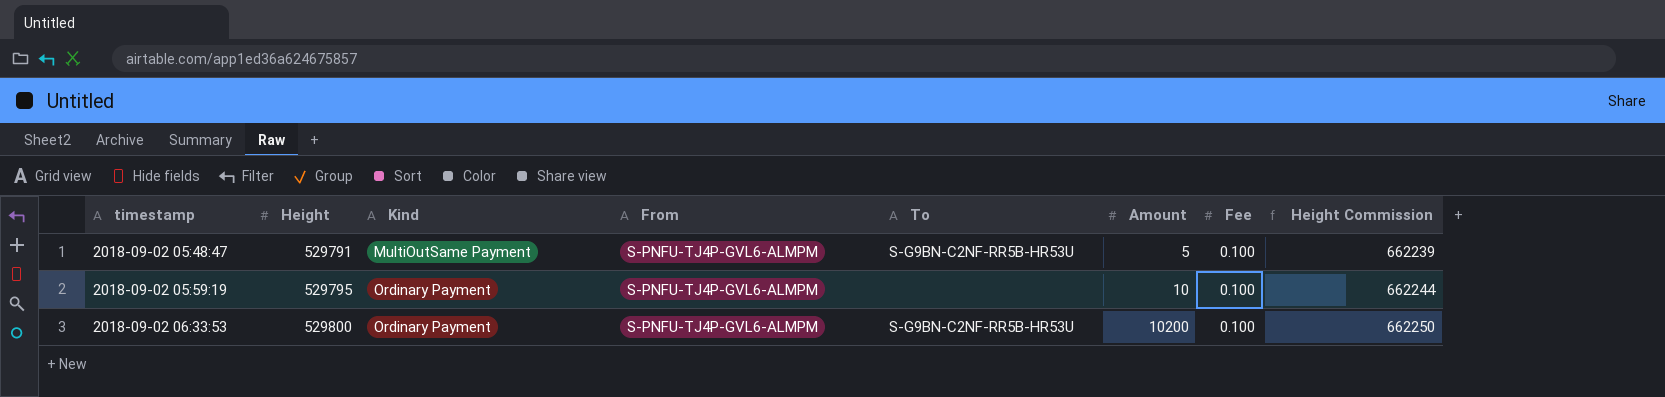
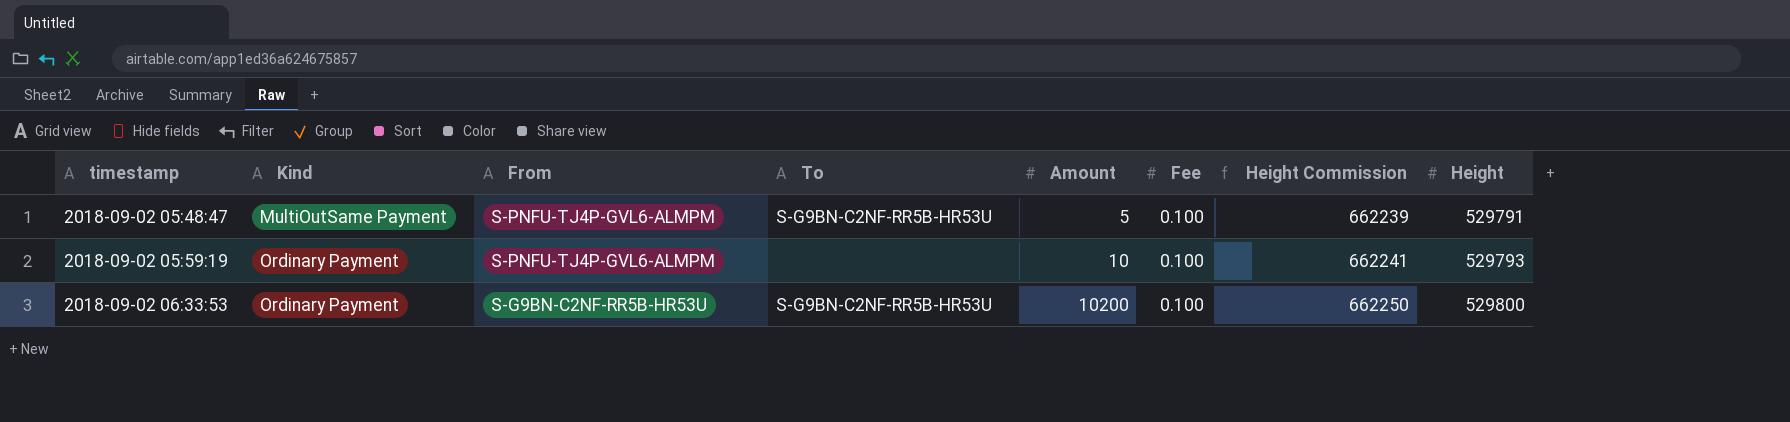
column Height | position: 2 -> 8
2018-09-02 05:59:19 | Height Commission: 662244 -> 662241
2018-09-02 05:59:19 | Height: 529795 -> 529793
2018-09-02 06:33:53 | From: S-PNFU-TJ4P-GVL6-ALMPM -> S-G9BN-C2NF-RR5B-HR53U

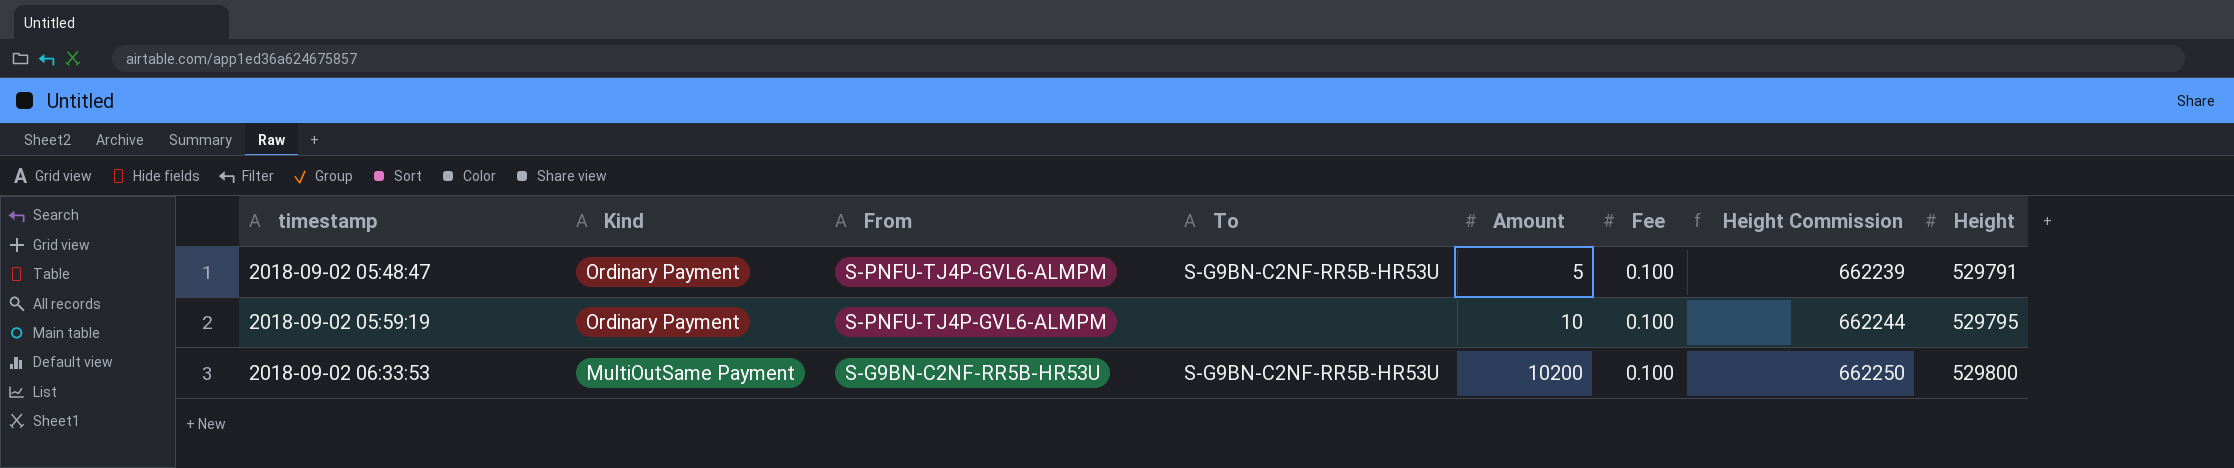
2018-09-02 05:48:47 | Kind: MultiOutSame Payment -> Ordinary Payment
2018-09-02 05:59:19 | Height Commission: 662241 -> 662244
2018-09-02 05:59:19 | Height: 529793 -> 529795
2018-09-02 06:33:53 | Kind: Ordinary Payment -> MultiOutSame Payment

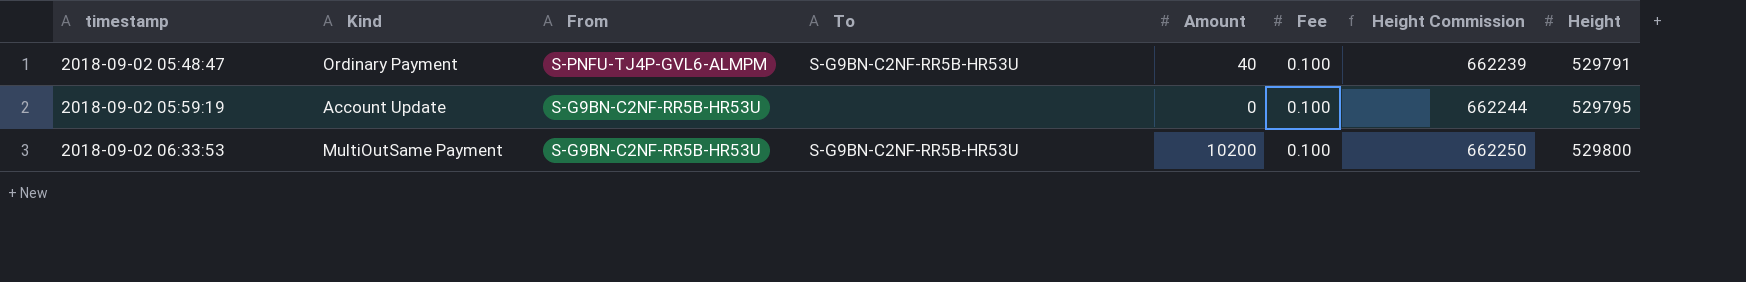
2018-09-02 05:48:47 | Amount: 5 -> 40
2018-09-02 05:59:19 | Kind: Ordinary Payment -> Account Update
2018-09-02 05:59:19 | From: S-PNFU-TJ4P-GVL6-ALMPM -> S-G9BN-C2NF-RR5B-HR53U
2018-09-02 05:59:19 | Amount: 10 -> 0

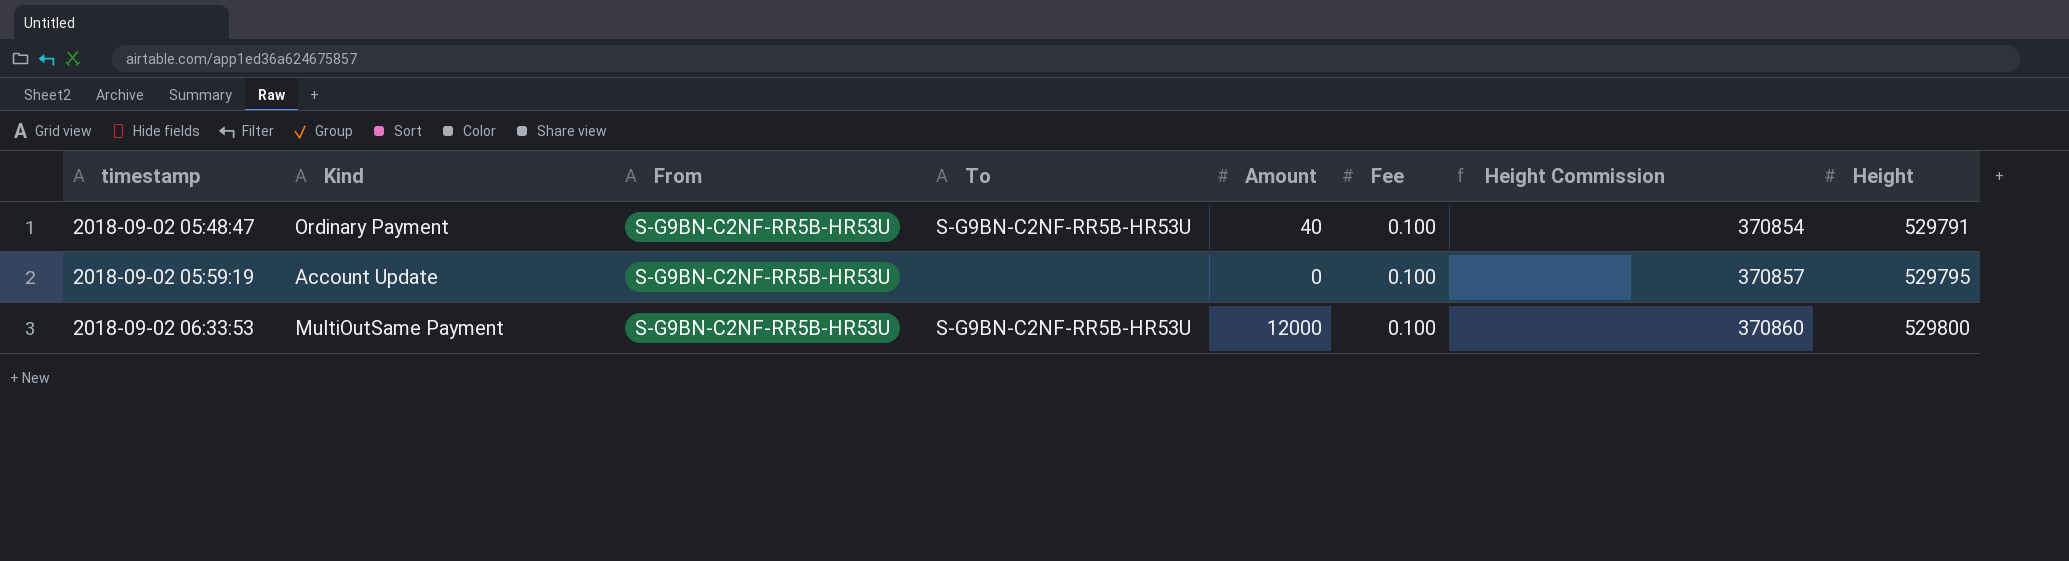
column Height Commission | formula: [Height] * 1.25 -> [Height] * 0.7
2018-09-02 05:48:47 | From: S-PNFU-TJ4P-GVL6-ALMPM -> S-G9BN-C2NF-RR5B-HR53U
2018-09-02 06:33:53 | Amount: 10200 -> 12000

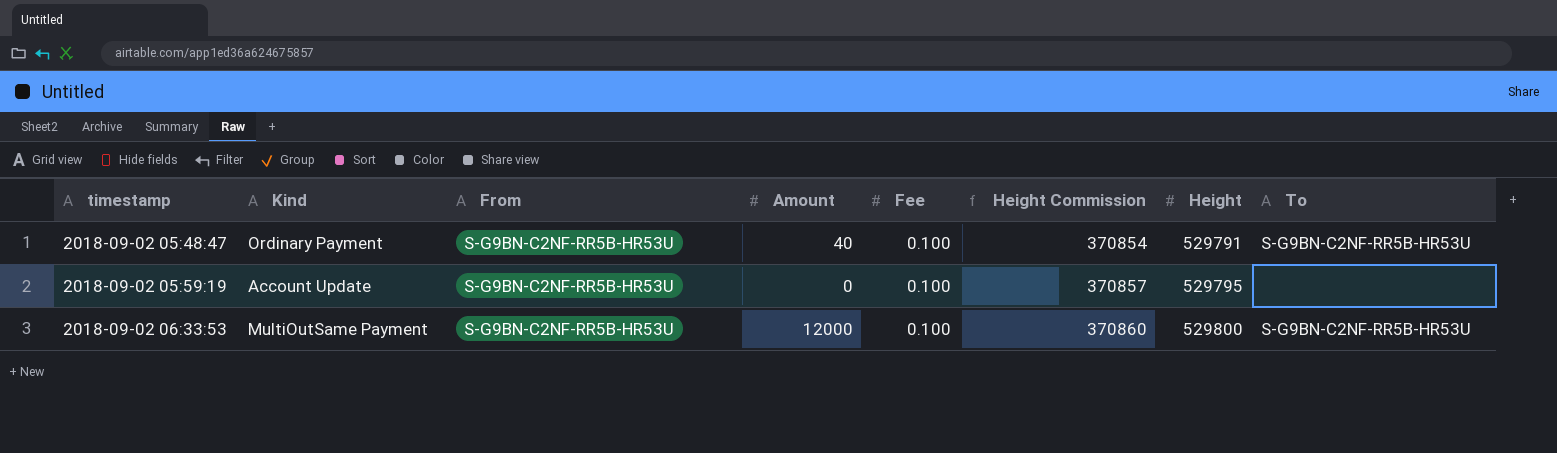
column To | position: 4 -> 8

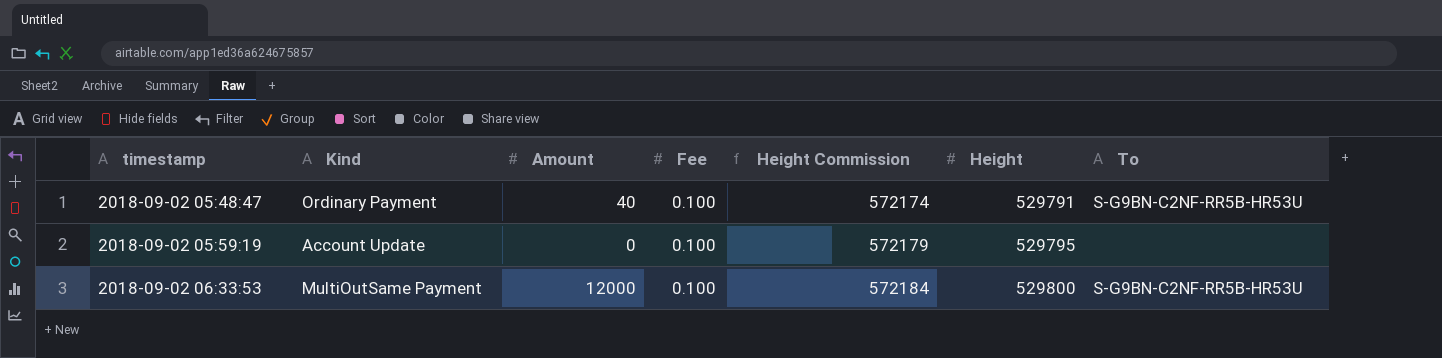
column From | position: 3 -> none
column Height Commission | formula: [Height] * 0.7 -> [Height] * 1.08

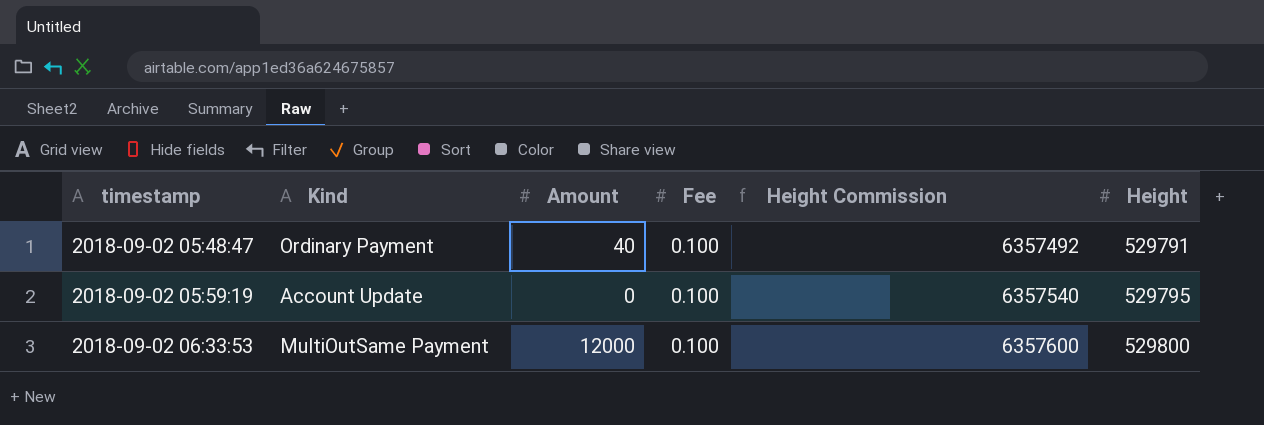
column To | position: 7 -> none
column Height Commission | formula: [Height] * 1.08 -> [Height] * 12

